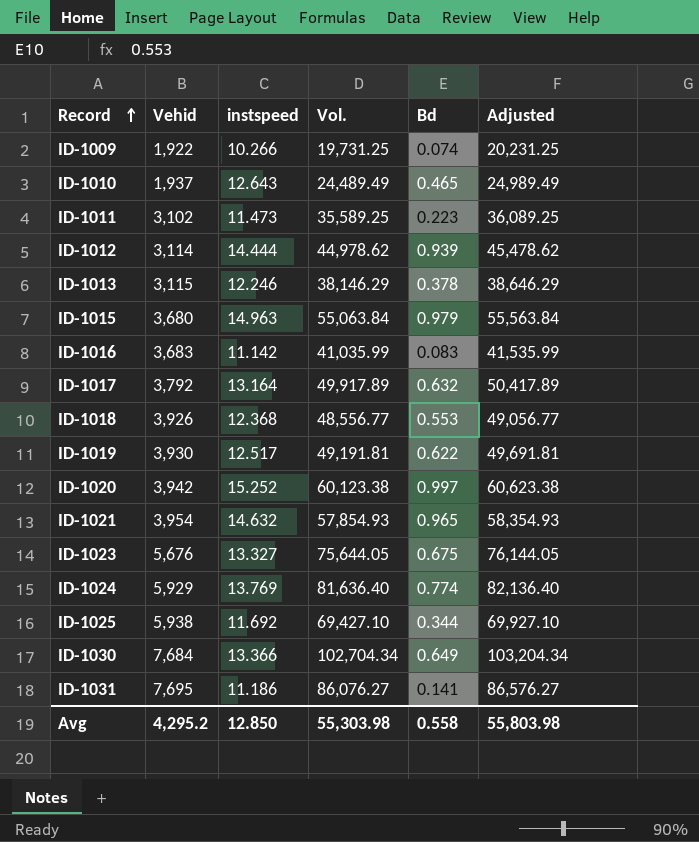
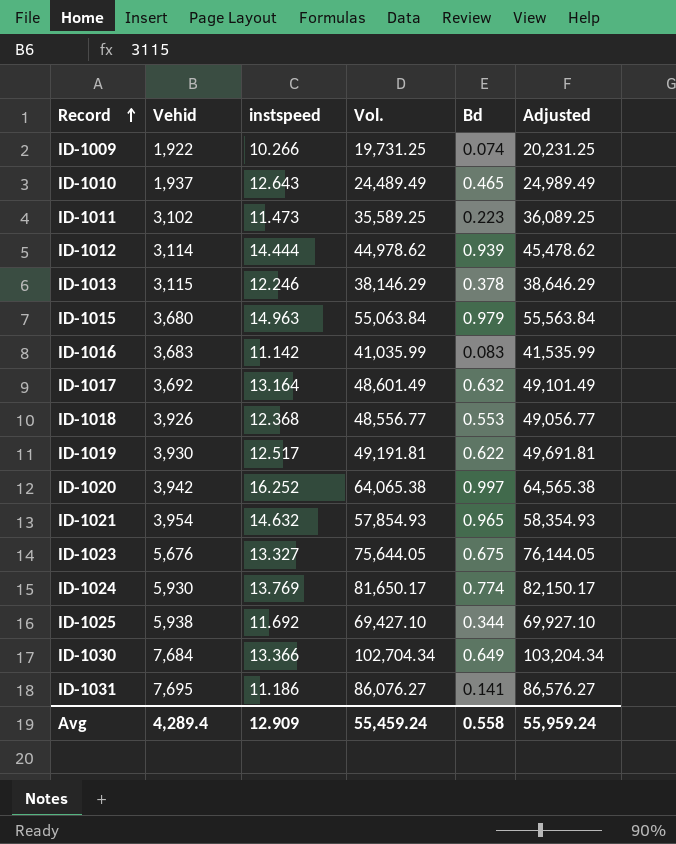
ID-1017 | Vehid: 3,792 -> 3,692
ID-1017 | Vol.: 49,917.89 -> 48,601.49
ID-1017 | Adjusted: 50,417.89 -> 49,101.49
ID-1020 | instspeed: 15.252 -> 16.252
ID-1020 | Vol.: 60,123.38 -> 64,065.38
ID-1020 | Adjusted: 60,623.38 -> 64,565.38
ID-1024 | Vehid: 5,929 -> 5,930
ID-1024 | Vol.: 81,636.40 -> 81,650.17
ID-1024 | Adjusted: 82,136.40 -> 82,150.17
Avg | Vehid: 4,295.2 -> 4,289.4
Avg | instspeed: 12.850 -> 12.909
Avg | Vol.: 55,303.98 -> 55,459.24
Avg | Adjusted: 55,803.98 -> 55,959.24

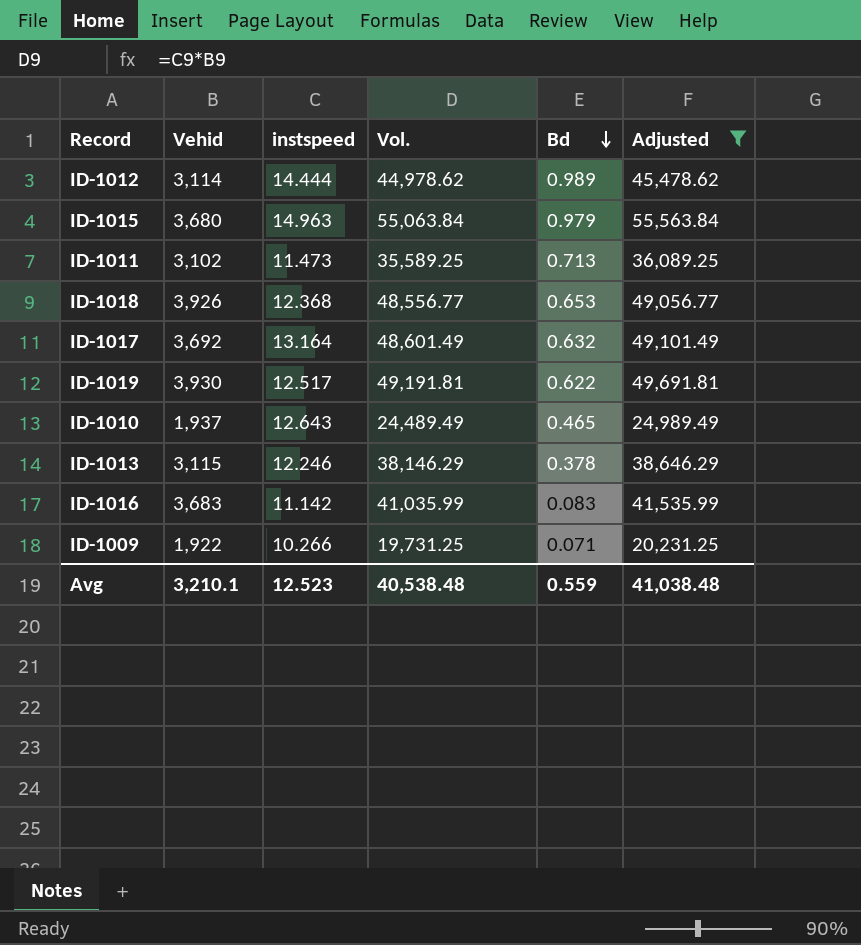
filter: none -> Adjusted <= 55,563.84
row order: Record ascending -> Bd descending
ID-1012 | Bd: 0.939 -> 0.989
ID-1011 | Bd: 0.223 -> 0.713
ID-1018 | Bd: 0.553 -> 0.653
ID-1009 | Bd: 0.074 -> 0.071
Avg | Vehid: 4,289.4 -> 3,210.1
Avg | instspeed: 12.909 -> 12.523
Avg | Vol.: 55,459.24 -> 40,538.48
Avg | Bd: 0.558 -> 0.559
Avg | Adjusted: 55,959.24 -> 41,038.48

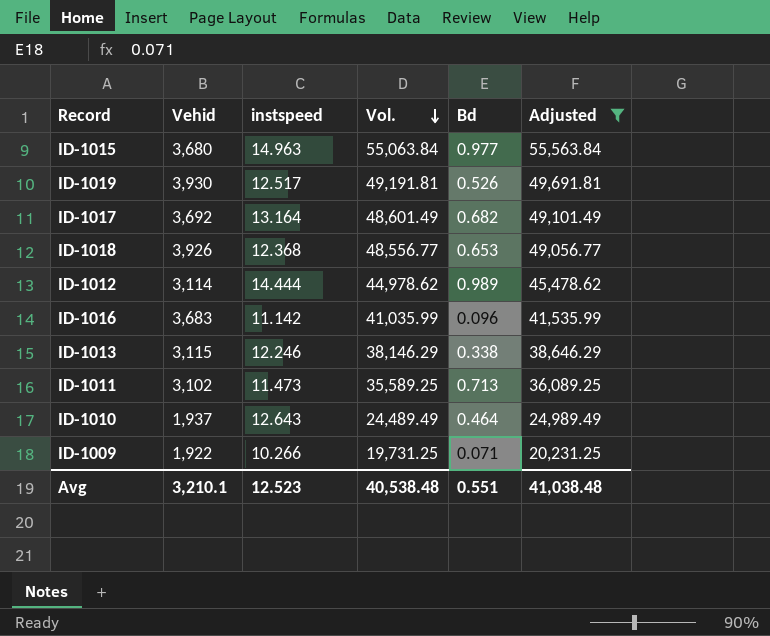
row order: Bd descending -> Vol. descending
ID-1015 | Bd: 0.979 -> 0.977
ID-1019 | Bd: 0.622 -> 0.526
ID-1017 | Bd: 0.632 -> 0.682
ID-1016 | Bd: 0.083 -> 0.096
ID-1013 | Bd: 0.378 -> 0.338
ID-1010 | Bd: 0.465 -> 0.464
Avg | Bd: 0.559 -> 0.551

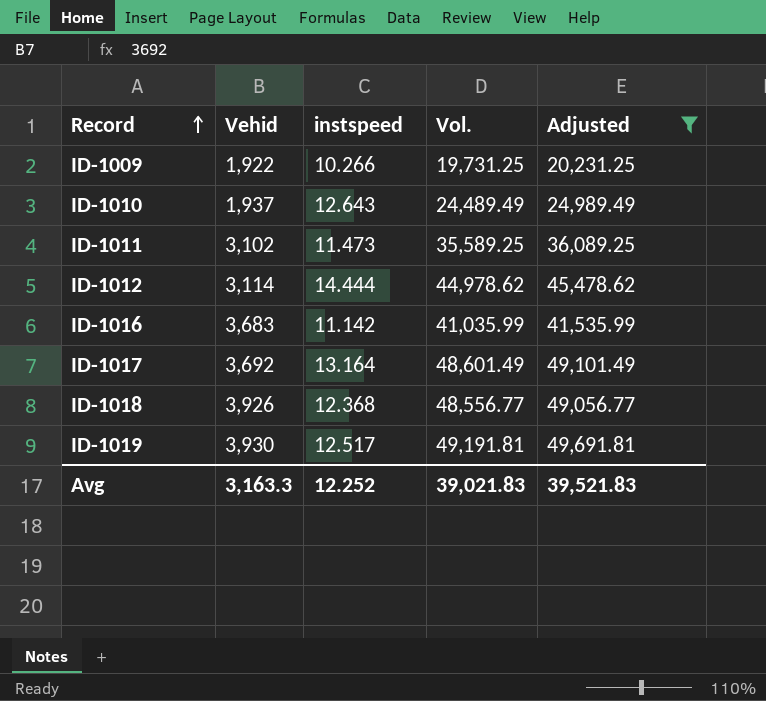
row order: Vol. descending -> Record ascending
column Bd | position: 5 -> none
row ID-1015: 3,680 | 14.963 | 55,063.84 | 0.977 | 55,563.84 -> none
row ID-1013: 3,115 | 12.246 | 38,146.29 | 0.338 | 38,646.29 -> none
Avg | Vehid: 3,210.1 -> 3,163.3
Avg | instspeed: 12.523 -> 12.252
Avg | Vol.: 40,538.48 -> 39,021.83
Avg | Adjusted: 41,038.48 -> 39,521.83

